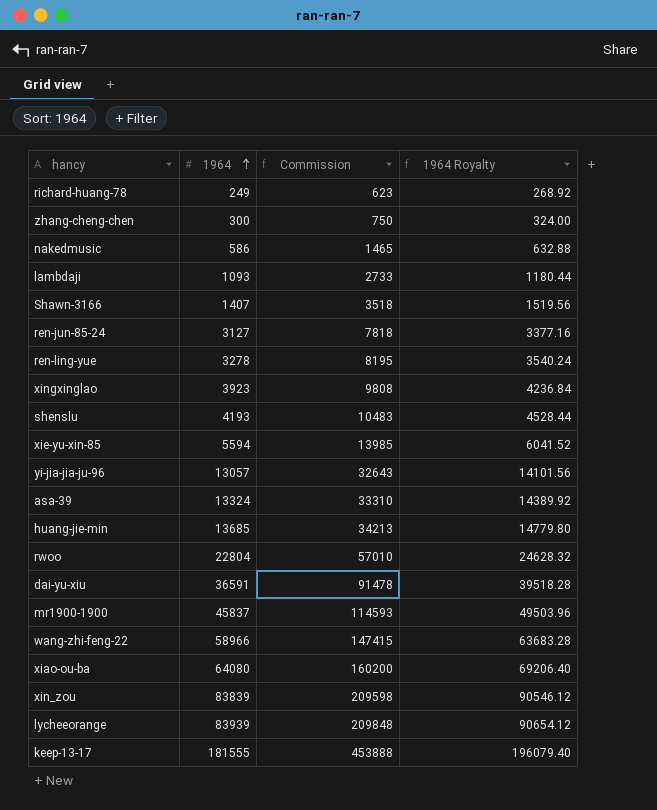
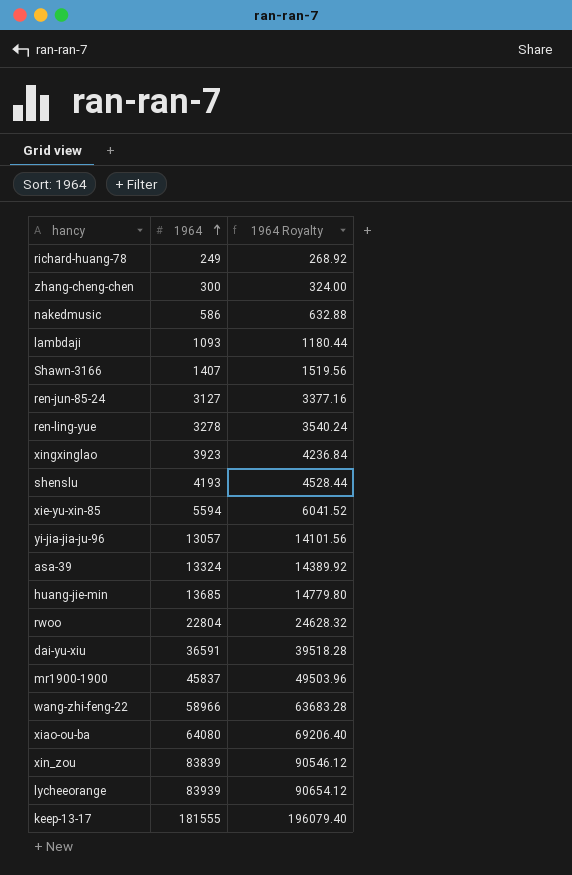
column Commission | formula: [1964] * 2.5 -> none

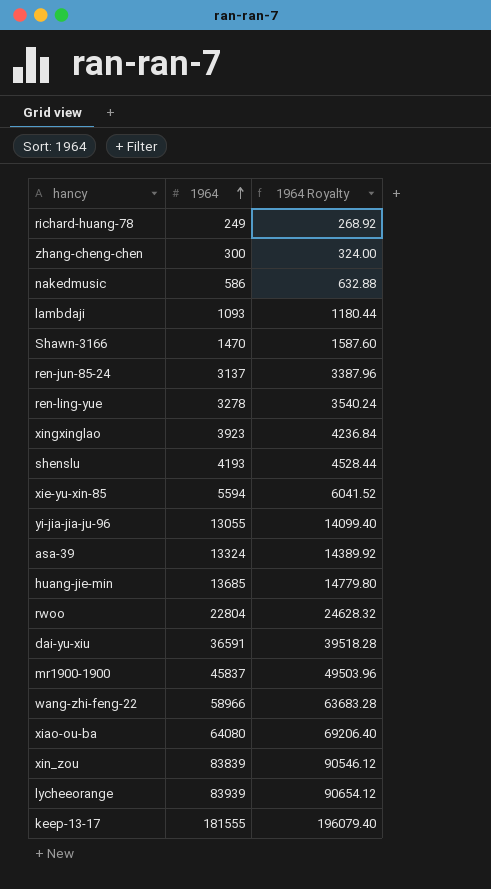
Shawn-3166 | 1964: 1407 -> 1470
Shawn-3166 | 1964 Royalty: 1519.56 -> 1587.60
ren-jun-85-24 | 1964: 3127 -> 3137
ren-jun-85-24 | 1964 Royalty: 3377.16 -> 3387.96
yi-jia-jia-ju-96 | 1964: 13057 -> 13055
yi-jia-jia-ju-96 | 1964 Royalty: 14101.56 -> 14099.40

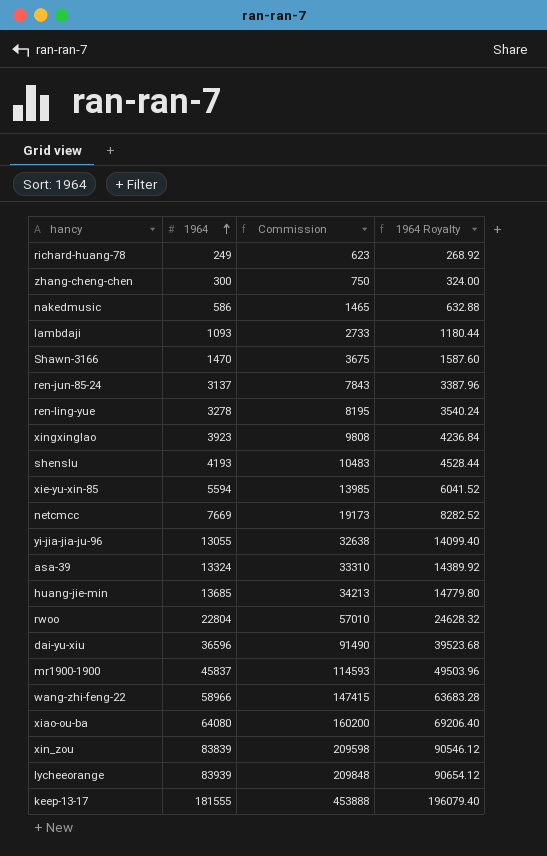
column Commission | formula: none -> [1964] * 2.5
row netcmcc: none -> 7669 | 19173 | 8282.52
dai-yu-xiu | 1964: 36591 -> 36596
dai-yu-xiu | 1964 Royalty: 39518.28 -> 39523.68

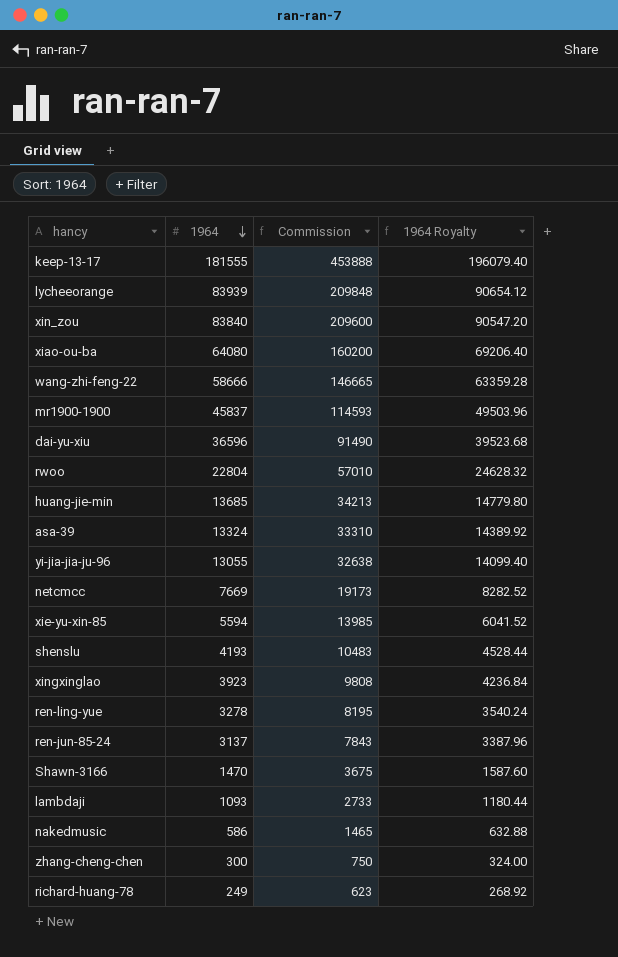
row order: 1964 ascending -> 1964 descending
xin_zou | 1964: 83839 -> 83840
xin_zou | Commission: 209598 -> 209600
xin_zou | 1964 Royalty: 90546.12 -> 90547.20
wang-zhi-feng-22 | 1964: 58966 -> 58666
wang-zhi-feng-22 | Commission: 147415 -> 146665
wang-zhi-feng-22 | 1964 Royalty: 63683.28 -> 63359.28

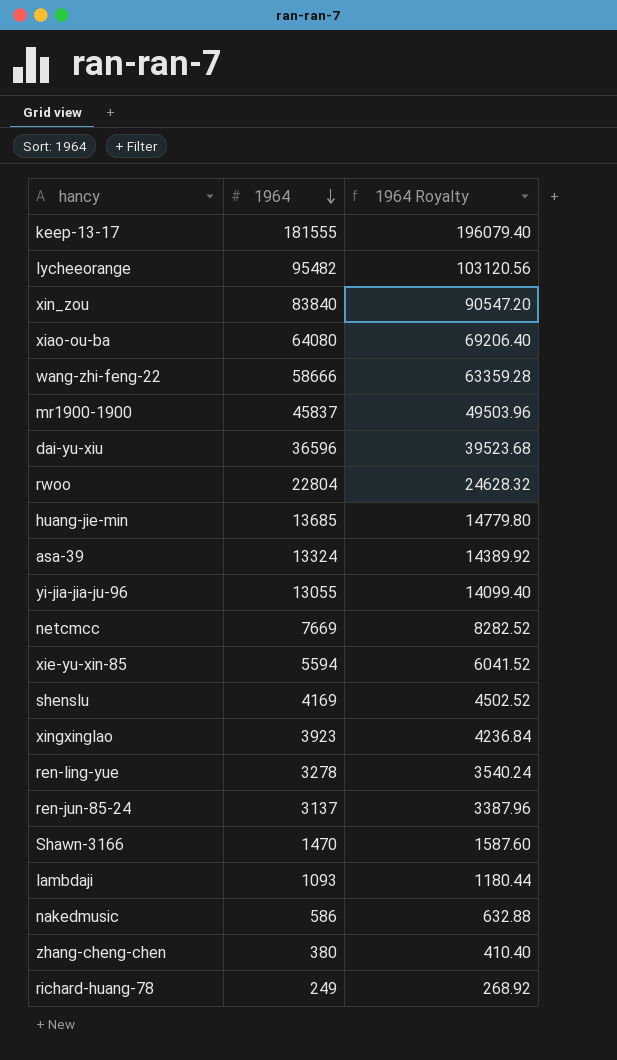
column Commission | formula: [1964] * 2.5 -> none
lycheeorange | 1964: 83939 -> 95482
lycheeorange | 1964 Royalty: 90654.12 -> 103120.56
shenslu | 1964: 4193 -> 4169
shenslu | 1964 Royalty: 4528.44 -> 4502.52
zhang-cheng-chen | 1964: 300 -> 380
zhang-cheng-chen | 1964 Royalty: 324.00 -> 410.40

